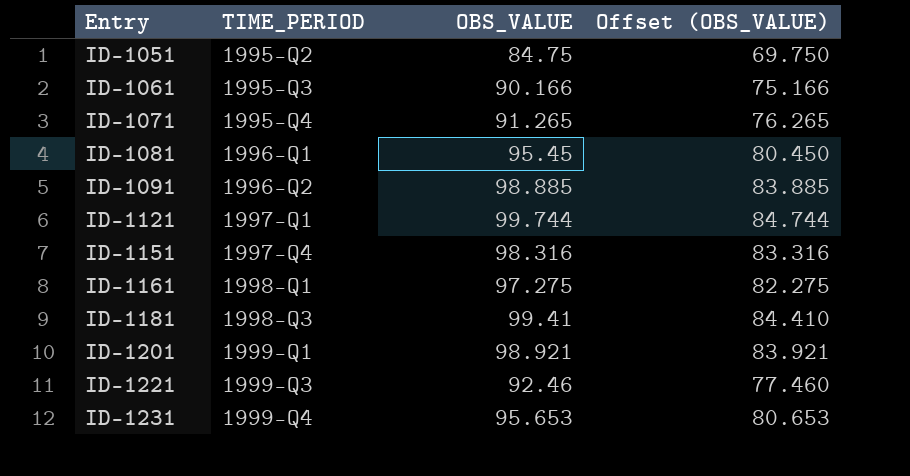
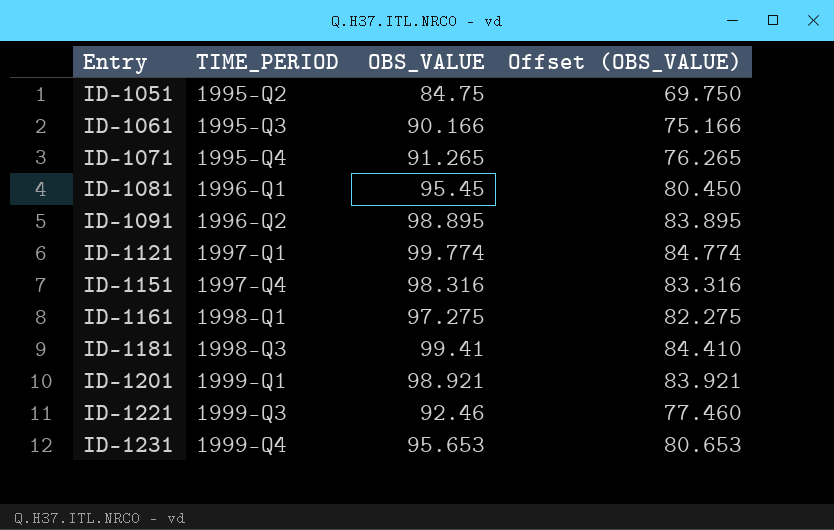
ID-1091 | OBS_VALUE: 98.885 -> 98.895
ID-1091 | Offset (OBS_VALUE): 83.885 -> 83.895
ID-1121 | OBS_VALUE: 99.744 -> 99.774
ID-1121 | Offset (OBS_VALUE): 84.744 -> 84.774

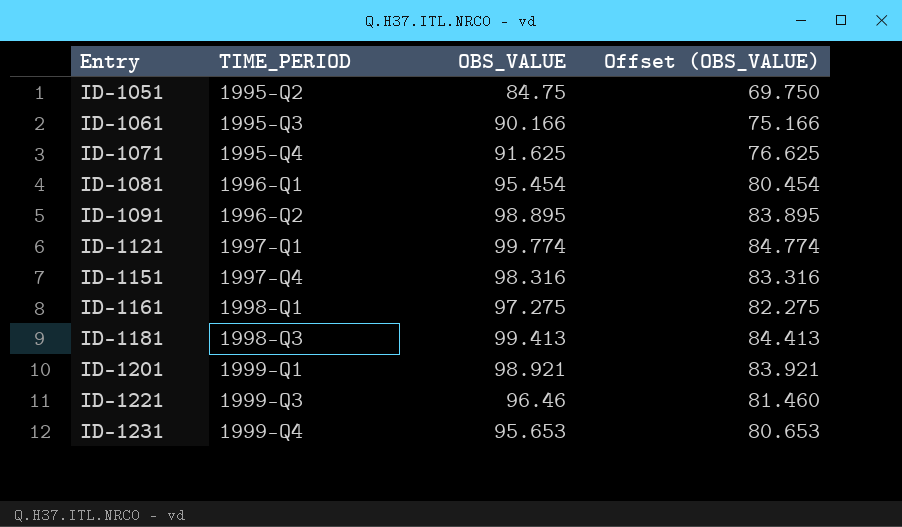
ID-1071 | OBS_VALUE: 91.265 -> 91.625
ID-1071 | Offset (OBS_VALUE): 76.265 -> 76.625
ID-1081 | OBS_VALUE: 95.45 -> 95.454
ID-1081 | Offset (OBS_VALUE): 80.450 -> 80.454
ID-1181 | OBS_VALUE: 99.41 -> 99.413
ID-1181 | Offset (OBS_VALUE): 84.410 -> 84.413
ID-1221 | OBS_VALUE: 92.46 -> 96.46
ID-1221 | Offset (OBS_VALUE): 77.460 -> 81.460

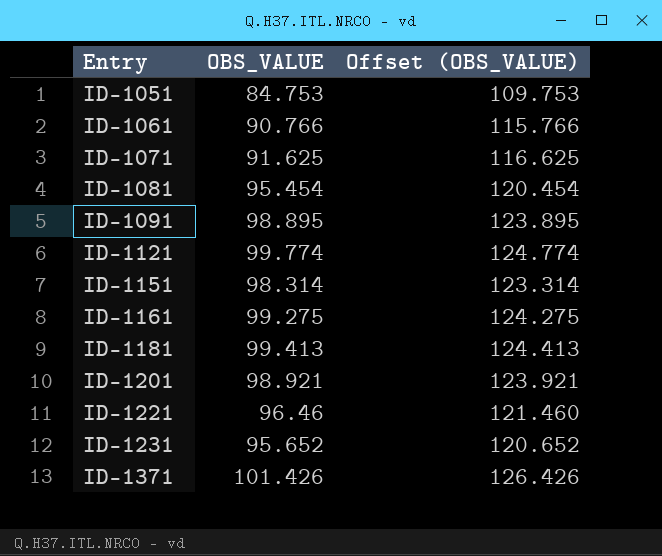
column TIME_PERIOD | position: 2 -> none
column Offset (OBS_VALUE) | formula: [OBS_VALUE] - 15 -> [OBS_VALUE] + 25
ID-1051 | OBS_VALUE: 84.75 -> 84.753
ID-1061 | OBS_VALUE: 90.166 -> 90.766
ID-1151 | OBS_VALUE: 98.316 -> 98.314
ID-1161 | OBS_VALUE: 97.275 -> 99.275
ID-1231 | OBS_VALUE: 95.653 -> 95.652
row ID-1371: none -> 101.426 | 126.426

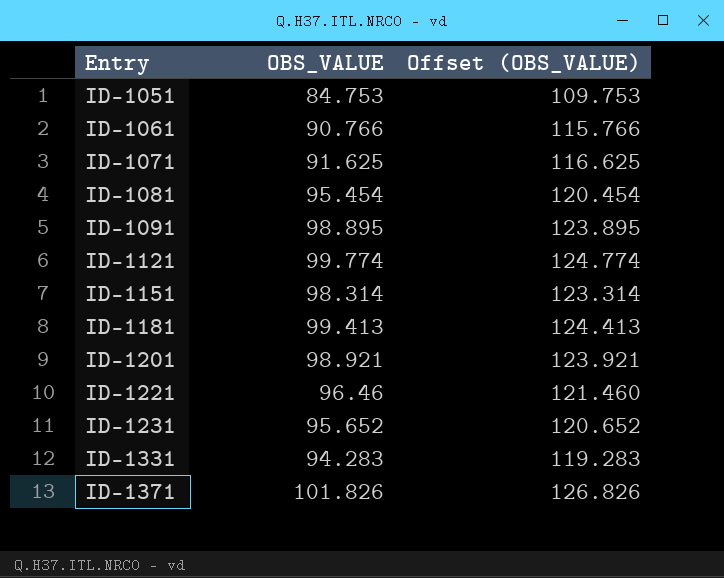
row ID-1161: 99.275 | 124.275 -> none
row ID-1331: none -> 94.283 | 119.283
ID-1371 | OBS_VALUE: 101.426 -> 101.826
ID-1371 | Offset (OBS_VALUE): 126.426 -> 126.826

